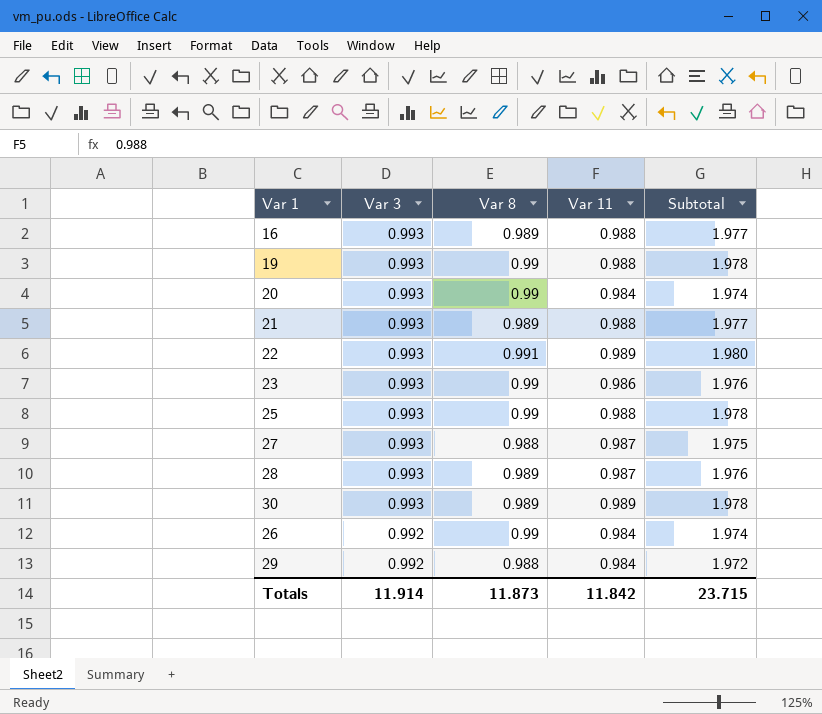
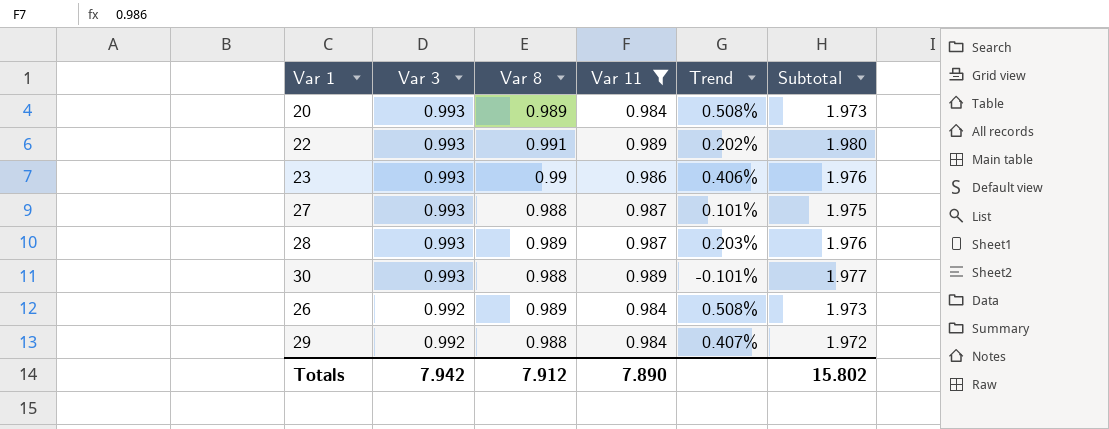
filter: none -> Var 11 != 0.988
column Trend | formula: none -> ([Var 8] - [Var 11]) / [Var 11]
20 | Var 8: 0.99 -> 0.989
20 | Subtotal: 1.974 -> 1.973
30 | Var 8: 0.989 -> 0.988
30 | Subtotal: 1.978 -> 1.977
26 | Var 8: 0.99 -> 0.989
26 | Subtotal: 1.974 -> 1.973
Totals | Var 3: 11.914 -> 7.942
Totals | Var 8: 11.873 -> 7.912
Totals | Var 11: 11.842 -> 7.890
Totals | Subtotal: 23.715 -> 15.802

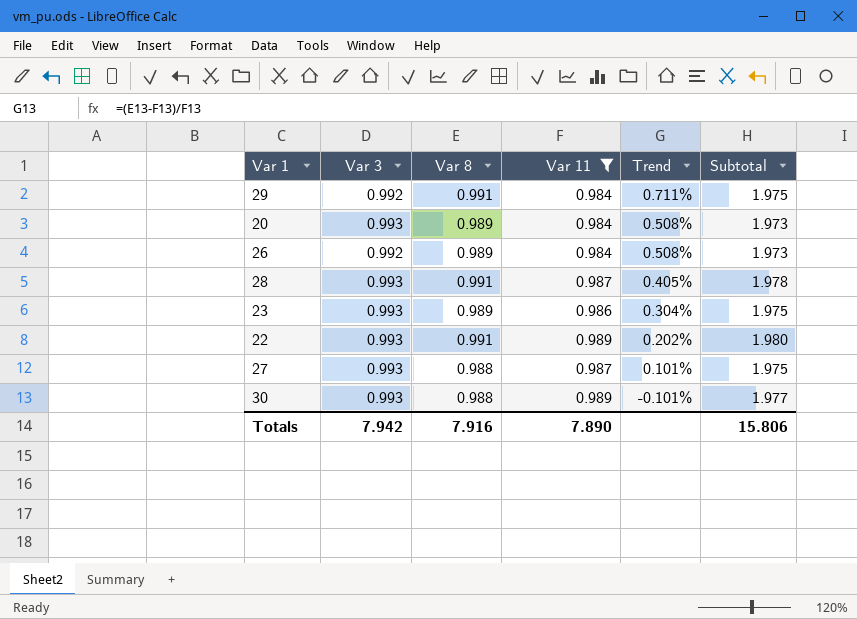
row order: Var 3 descending -> Trend descending
29 | Var 8: 0.988 -> 0.991
29 | Trend: 0.407% -> 0.711%
29 | Subtotal: 1.972 -> 1.975
28 | Var 8: 0.989 -> 0.991
28 | Trend: 0.203% -> 0.405%
28 | Subtotal: 1.976 -> 1.978
23 | Var 8: 0.99 -> 0.989
23 | Trend: 0.406% -> 0.304%
23 | Subtotal: 1.976 -> 1.975
Totals | Var 8: 7.912 -> 7.916
Totals | Subtotal: 15.802 -> 15.806

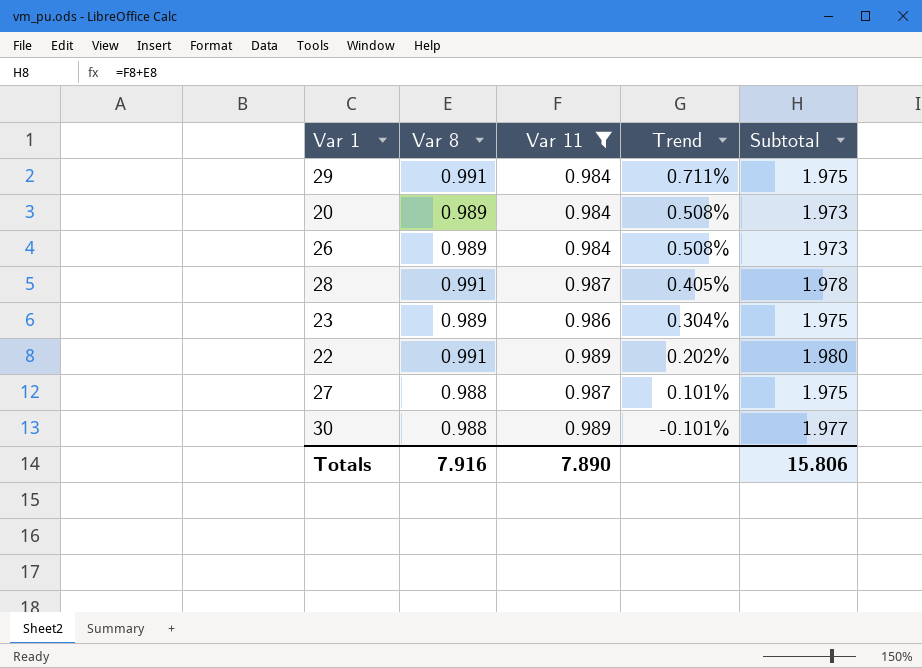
column Var 3 | position: 2 -> none

